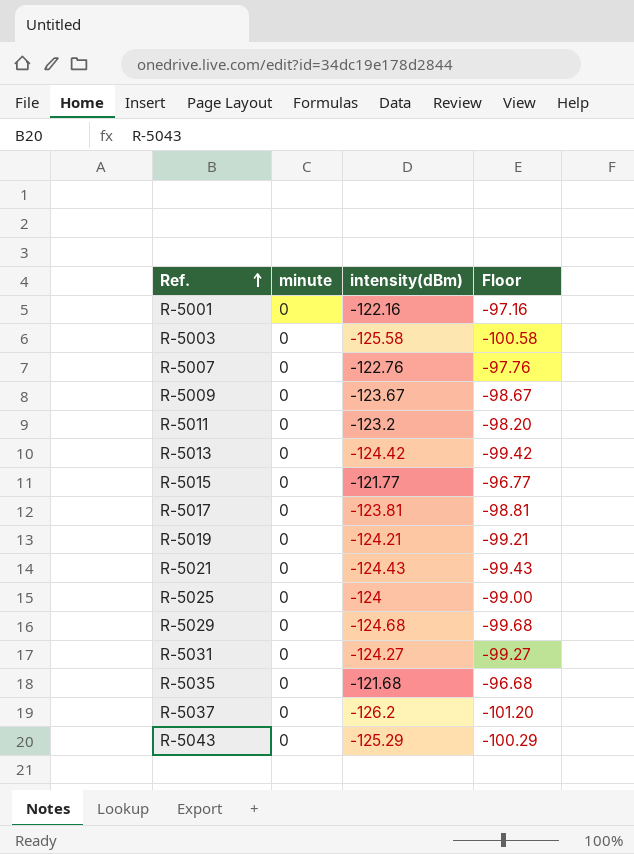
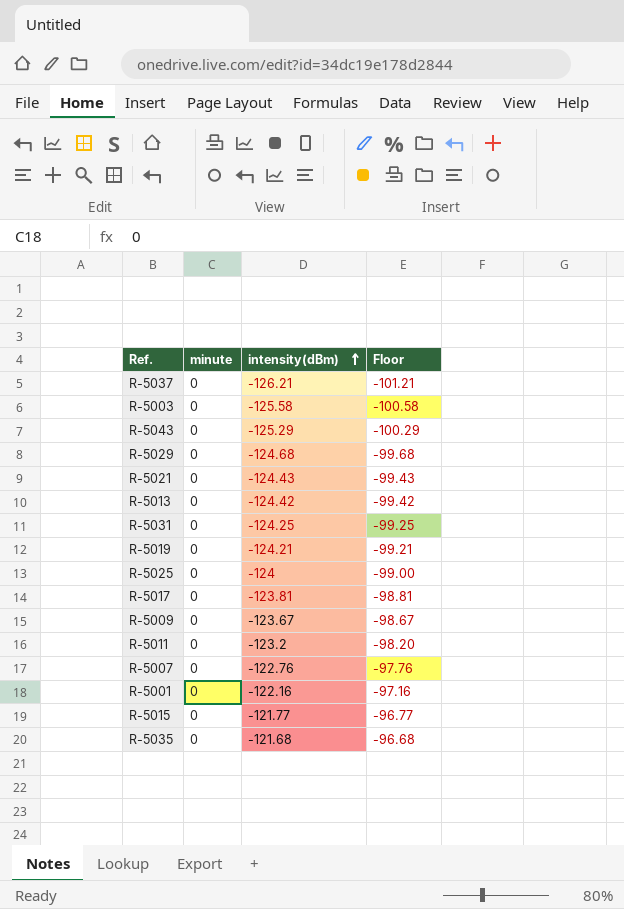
row order: Ref. ascending -> intensity(dBm) ascending
R-5037 | intensity(dBm): -126.2 -> -126.21
R-5037 | Floor: -101.20 -> -101.21
R-5031 | intensity(dBm): -124.27 -> -124.25
R-5031 | Floor: -99.27 -> -99.25

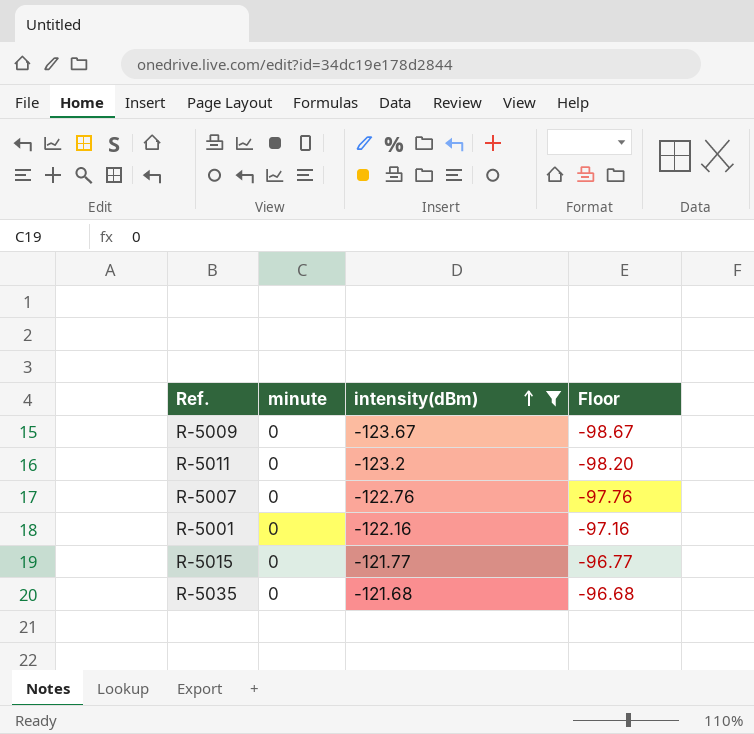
filter: none -> intensity(dBm) >= -123.67

